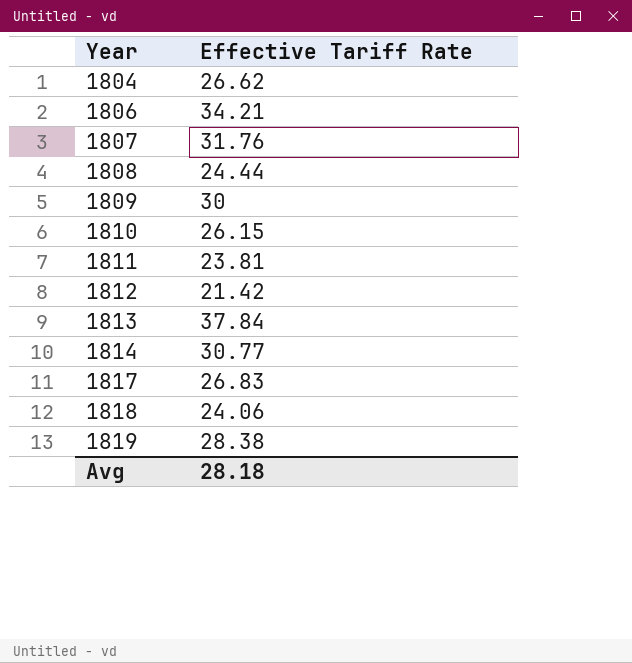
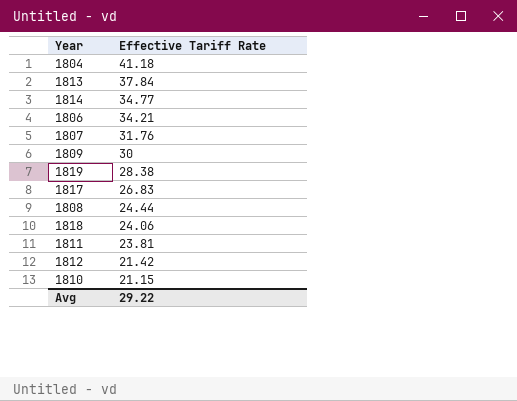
row order: Year ascending -> Effective Tariff Rate descending
1804 | Effective Tariff Rate: 26.62 -> 41.18
1814 | Effective Tariff Rate: 30.77 -> 34.77
1810 | Effective Tariff Rate: 26.15 -> 21.15
Avg | Effective Tariff Rate: 28.18 -> 29.22

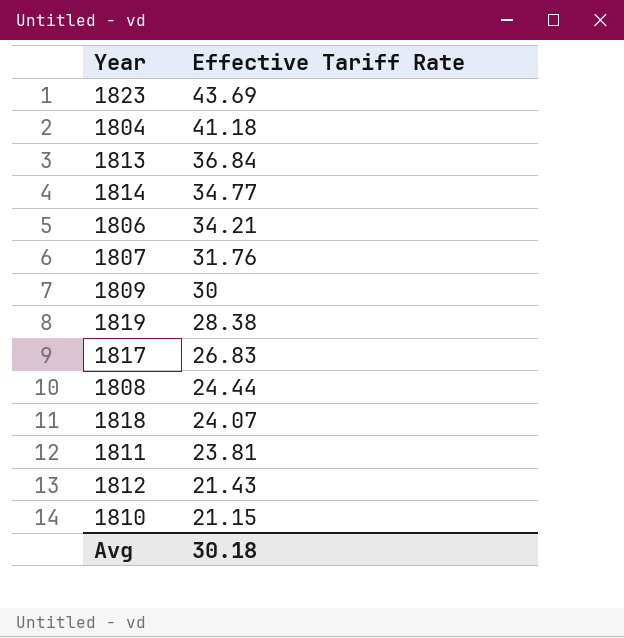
row 1823: none -> 43.69
1813 | Effective Tariff Rate: 37.84 -> 36.84
1818 | Effective Tariff Rate: 24.06 -> 24.07
1812 | Effective Tariff Rate: 21.42 -> 21.43
Avg | Effective Tariff Rate: 29.22 -> 30.18

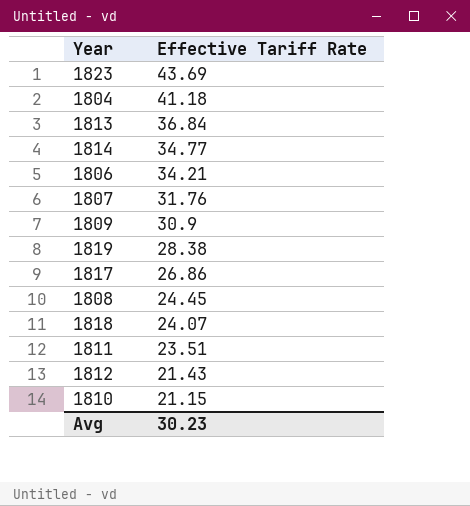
1809 | Effective Tariff Rate: 30 -> 30.9
1817 | Effective Tariff Rate: 26.83 -> 26.86
1808 | Effective Tariff Rate: 24.44 -> 24.45
1811 | Effective Tariff Rate: 23.81 -> 23.51
Avg | Effective Tariff Rate: 30.18 -> 30.23

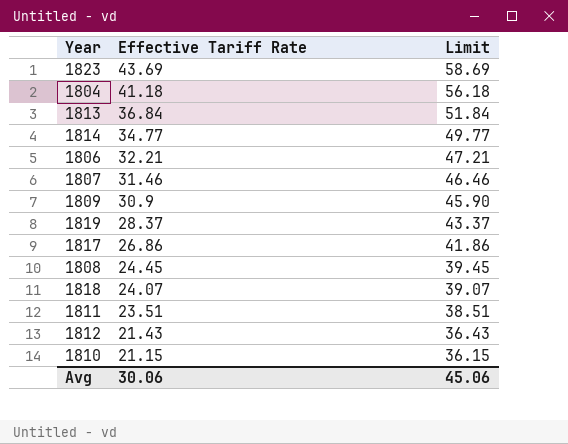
column Limit | formula: none -> [Effective Tariff Rate] + 15
1806 | Effective Tariff Rate: 34.21 -> 32.21
1807 | Effective Tariff Rate: 31.76 -> 31.46
1819 | Effective Tariff Rate: 28.38 -> 28.37
Avg | Effective Tariff Rate: 30.23 -> 30.06

